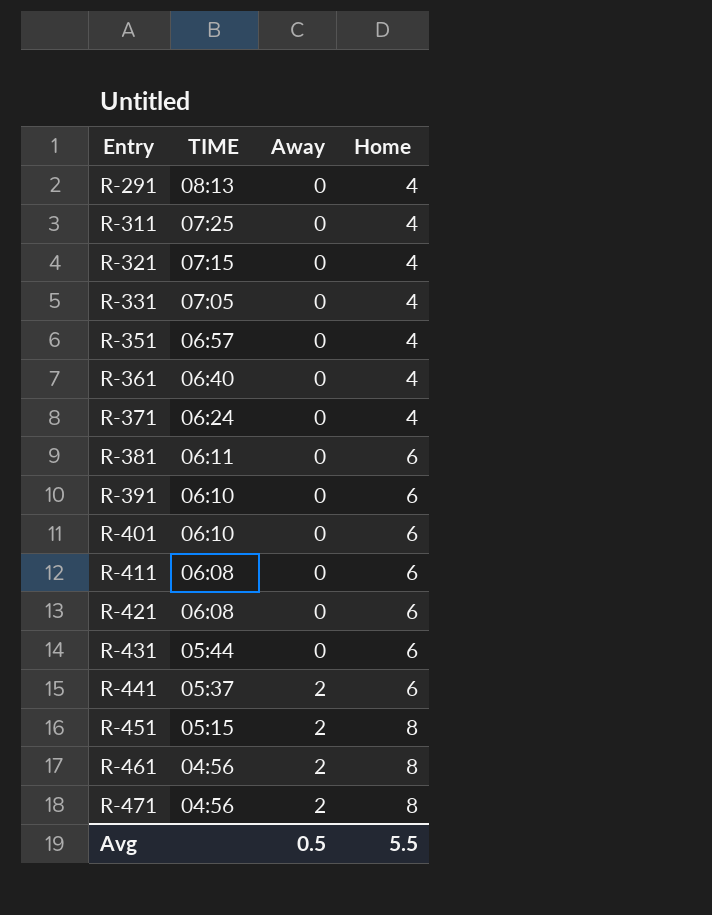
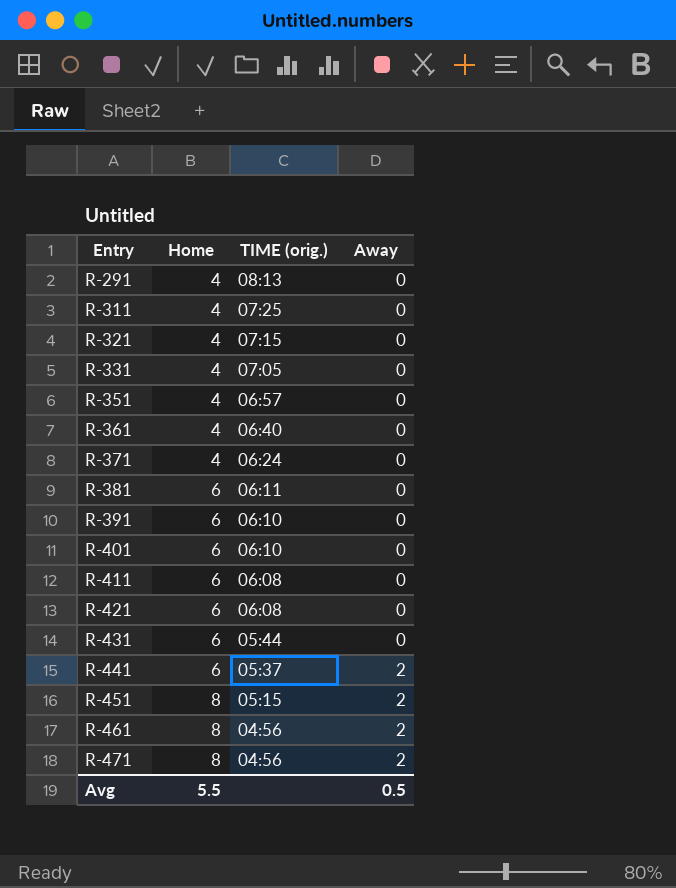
column Home | position: 4 -> 2
column name: TIME -> TIME (orig.)

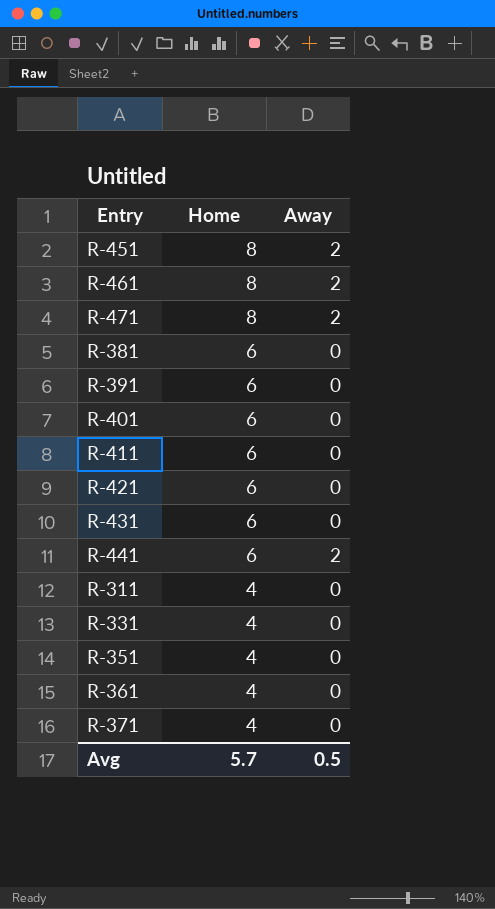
row order: Entry ascending -> Home descending
column TIME (orig.) | position: 3 -> none
row R-291: 4 | 08:13 | 0 -> none
row R-321: 4 | 07:15 | 0 -> none
Avg | Home: 5.5 -> 5.7

